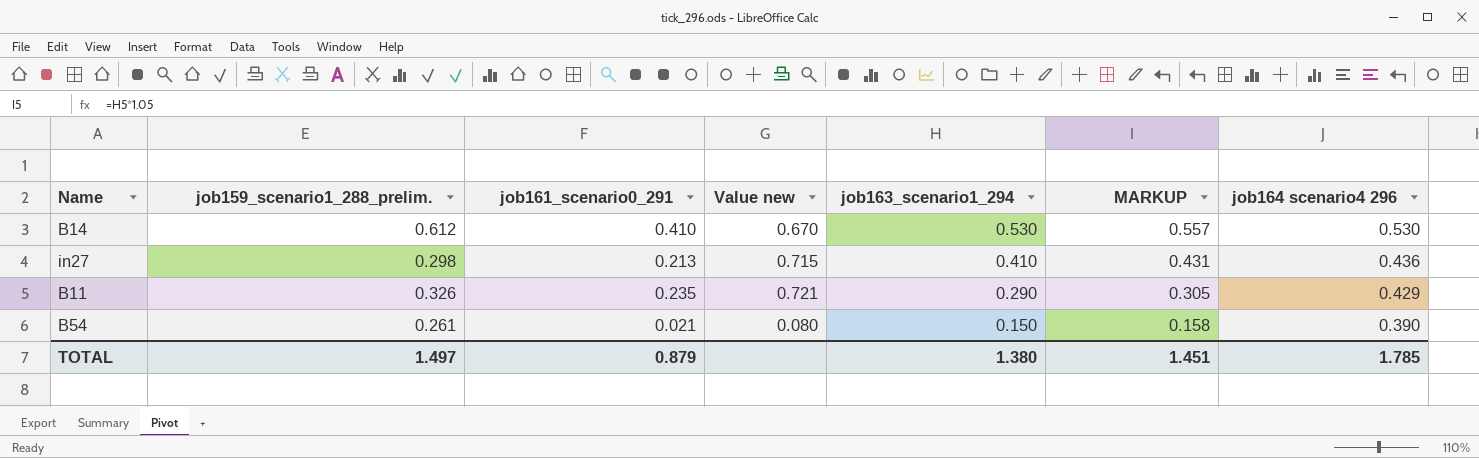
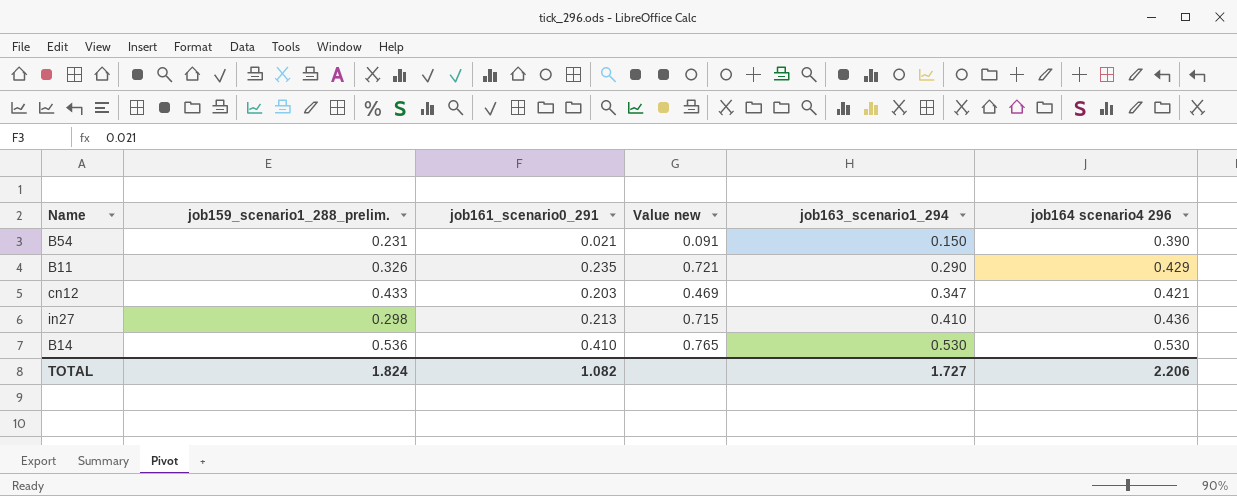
row order: job163_scenario1_294 descending -> job163_scenario1_294 ascending
column MARKUP | formula: [job163_scenario1_294] * 1.05 -> none
B54 | job159_scenario1_288_prelim.: 0.261 -> 0.231
B54 | Value new: 0.080 -> 0.091
row cn12: none -> 0.433 | 0.203 | 0.469 | 0.347 | 0.421
B14 | job159_scenario1_288_prelim.: 0.612 -> 0.536
B14 | Value new: 0.670 -> 0.765
TOTAL | job159_scenario1_288_prelim.: 1.497 -> 1.824
TOTAL | job161_scenario0_291: 0.879 -> 1.082
TOTAL | job163_scenario1_294: 1.380 -> 1.727
TOTAL | job164 scenario4 296: 1.785 -> 2.206

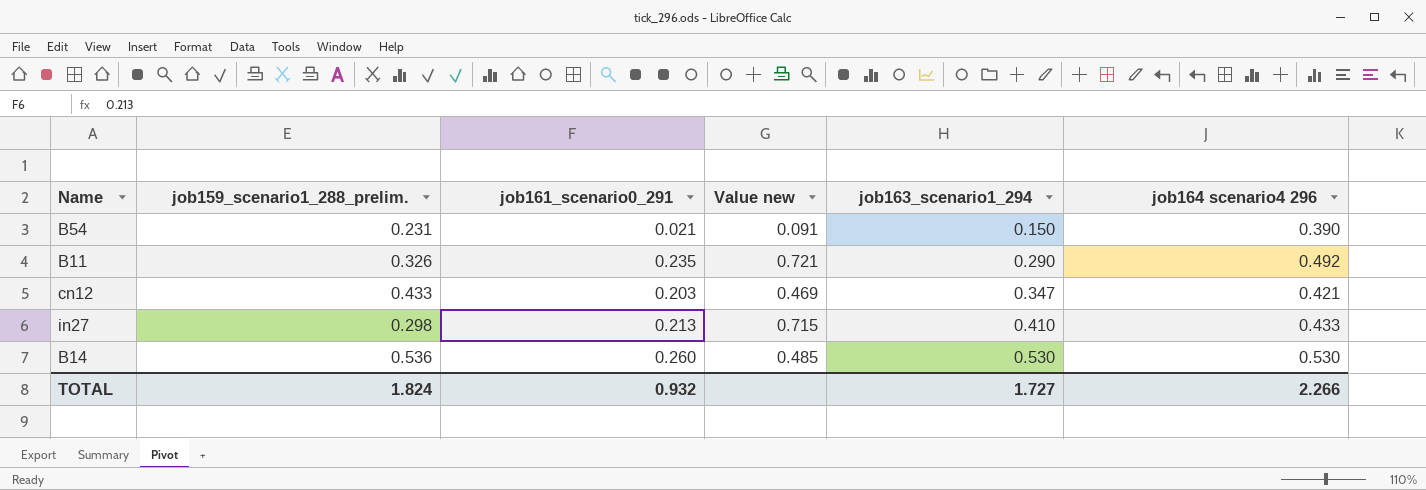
B11 | job164 scenario4 296: 0.429 -> 0.492
in27 | job164 scenario4 296: 0.436 -> 0.433
B14 | job161_scenario0_291: 0.410 -> 0.260
B14 | Value new: 0.765 -> 0.485
TOTAL | job161_scenario0_291: 1.082 -> 0.932
TOTAL | job164 scenario4 296: 2.206 -> 2.266

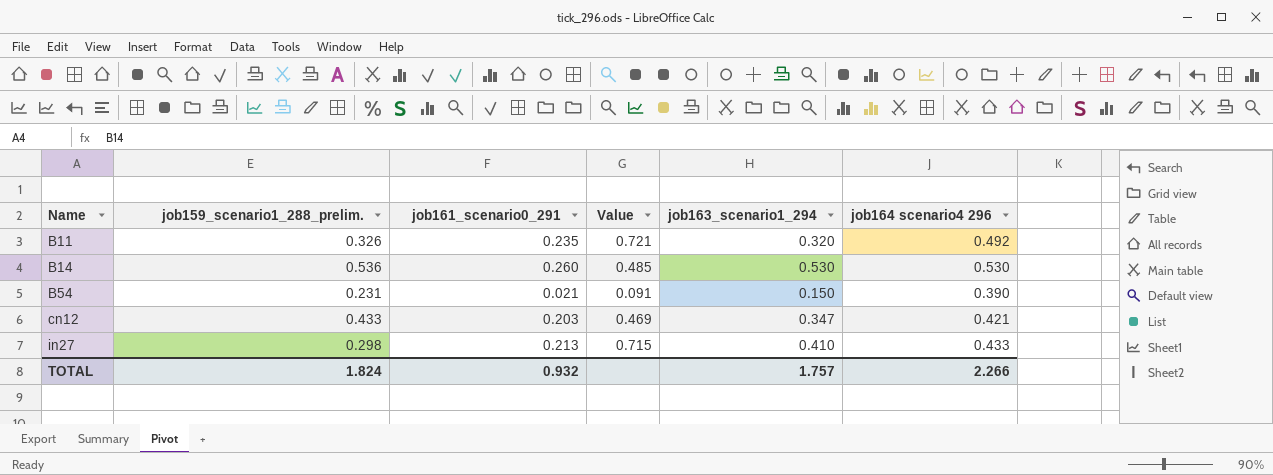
row order: job163_scenario1_294 ascending -> Name ascending
column name: Value new -> Value
B11 | job163_scenario1_294: 0.290 -> 0.320
TOTAL | job163_scenario1_294: 1.727 -> 1.757

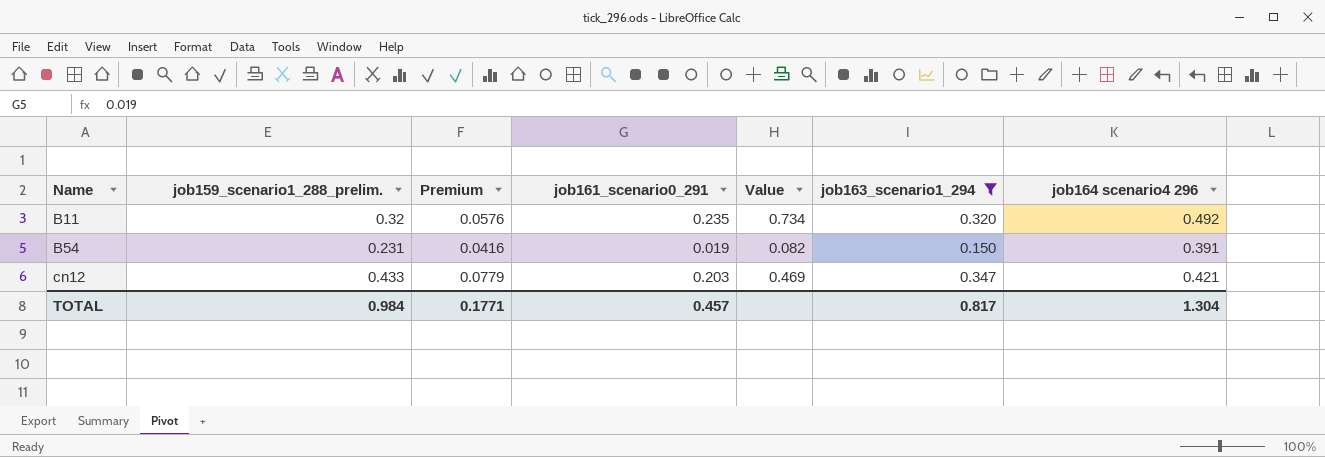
filter: none -> job163_scenario1_294 <= 0.347
column Premium | formula: none -> [job159_scenario1_288_prelim.] * 0.18
B11 | job159_scenario1_288_prelim.: 0.326 -> 0.32
B11 | Value: 0.721 -> 0.734
B54 | job161_scenario0_291: 0.021 -> 0.019
B54 | Value: 0.091 -> 0.082
B54 | job164 scenario4 296: 0.390 -> 0.391
TOTAL | job159_scenario1_288_prelim.: 1.824 -> 0.984
TOTAL | job161_scenario0_291: 0.932 -> 0.457
TOTAL | job163_scenario1_294: 1.757 -> 0.817
TOTAL | job164 scenario4 296: 2.266 -> 1.304

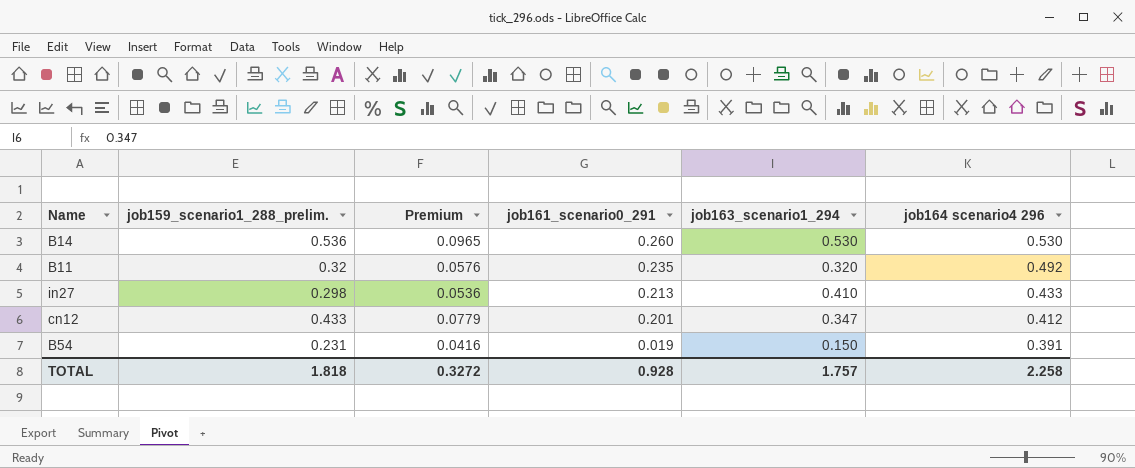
filter: job163_scenario1_294 <= 0.347 -> none
row order: Name ascending -> job161_scenario0_291 descending
column Value | formula: [job161_scenario0_291] / [job159_scenario1_288_prelim.] -> none
cn12 | job161_scenario0_291: 0.203 -> 0.201
cn12 | job164 scenario4 296: 0.421 -> 0.412
TOTAL | job159_scenario1_288_prelim.: 0.984 -> 1.818
TOTAL | Premium: 0.1771 -> 0.3272
TOTAL | job161_scenario0_291: 0.457 -> 0.928
TOTAL | job163_scenario1_294: 0.817 -> 1.757
TOTAL | job164 scenario4 296: 1.304 -> 2.258

